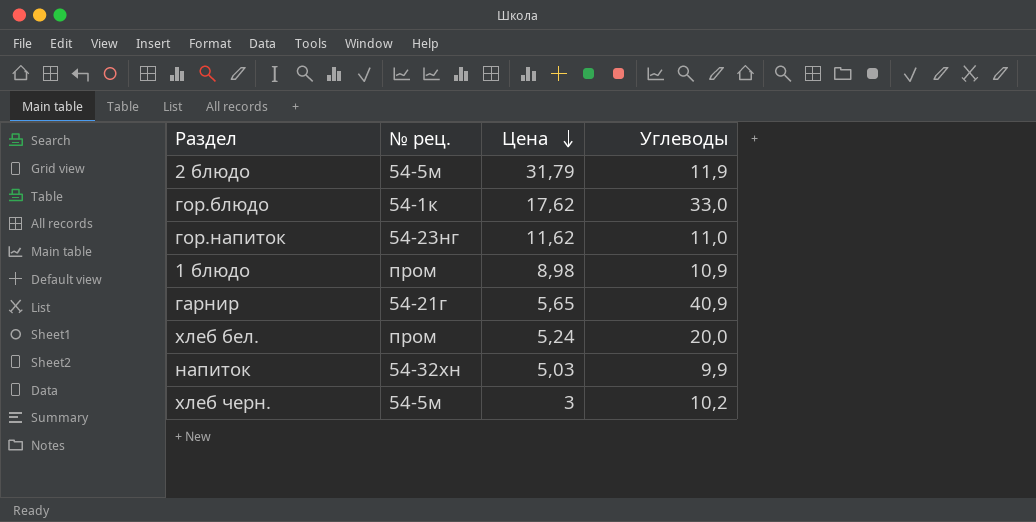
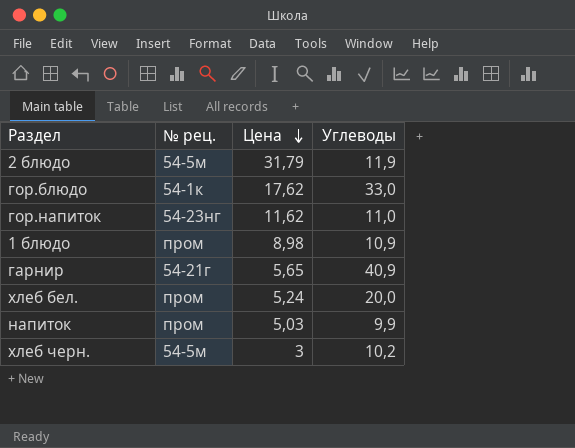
напиток | № рец.: 54-32хн -> пром

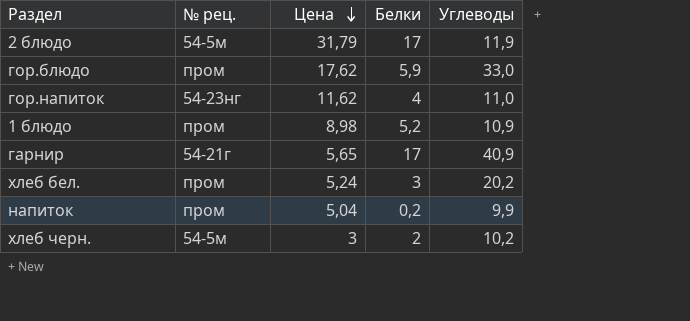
column Белки | position: none -> 4
гор.блюдо | № рец.: 54-1к -> пром
хлеб бел. | Углеводы: 20,0 -> 20,2
напиток | Цена: 5,03 -> 5,04

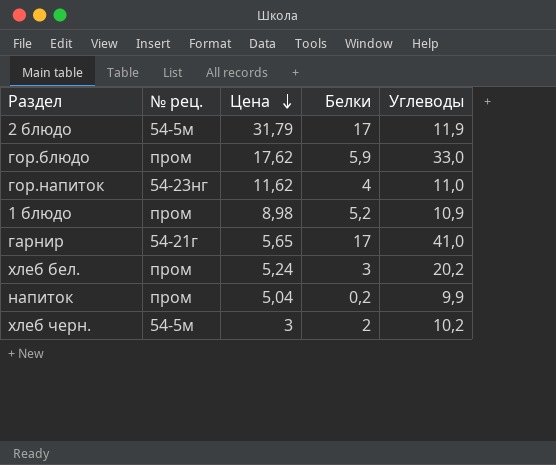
гарнир | Углеводы: 40,9 -> 41,0

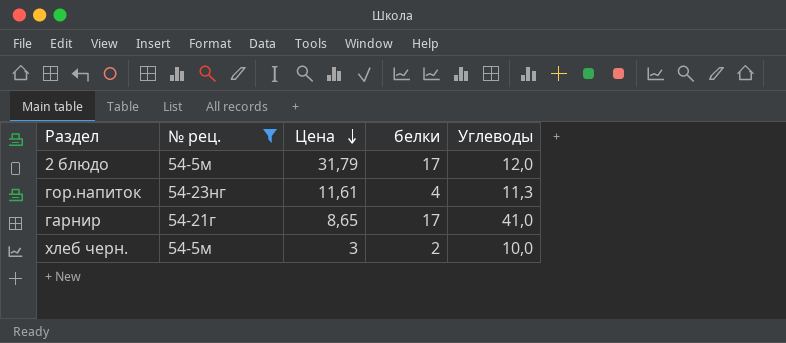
filter: none -> № рец. != пром
column name: Белки -> белки
2 блюдо | Углеводы: 11,9 -> 12,0
гор.напиток | Цена: 11,62 -> 11,61
гор.напиток | Углеводы: 11,0 -> 11,3
гарнир | Цена: 5,65 -> 8,65
хлеб черн. | Углеводы: 10,2 -> 10,0

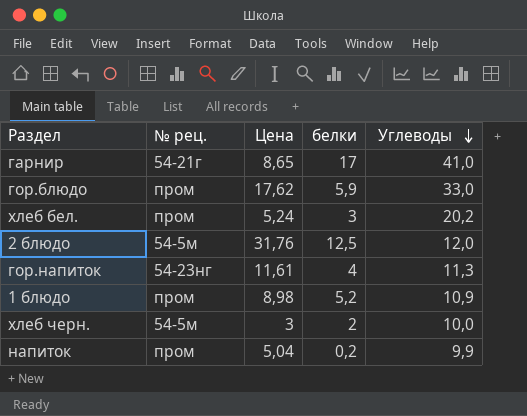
filter: № рец. != пром -> none
row order: Цена descending -> Углеводы descending
2 блюдо | Цена: 31,79 -> 31,76
2 блюдо | белки: 17 -> 12,5

